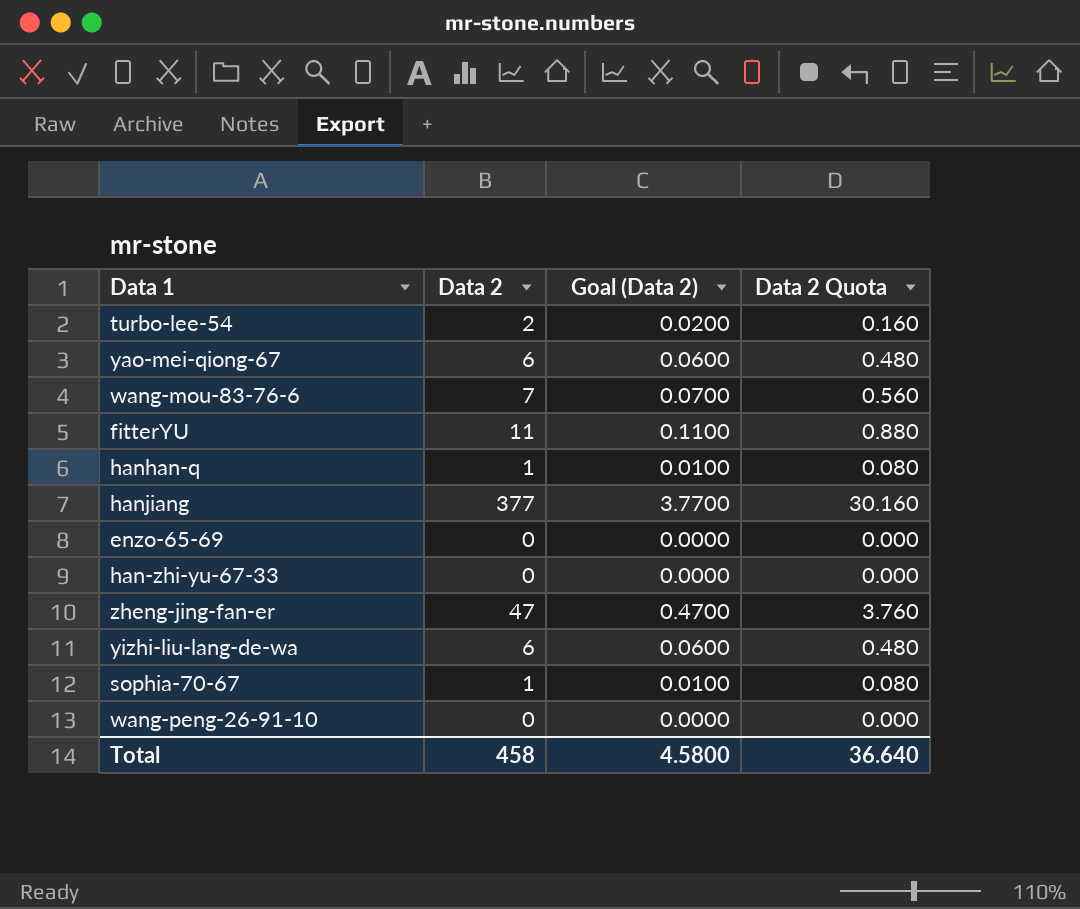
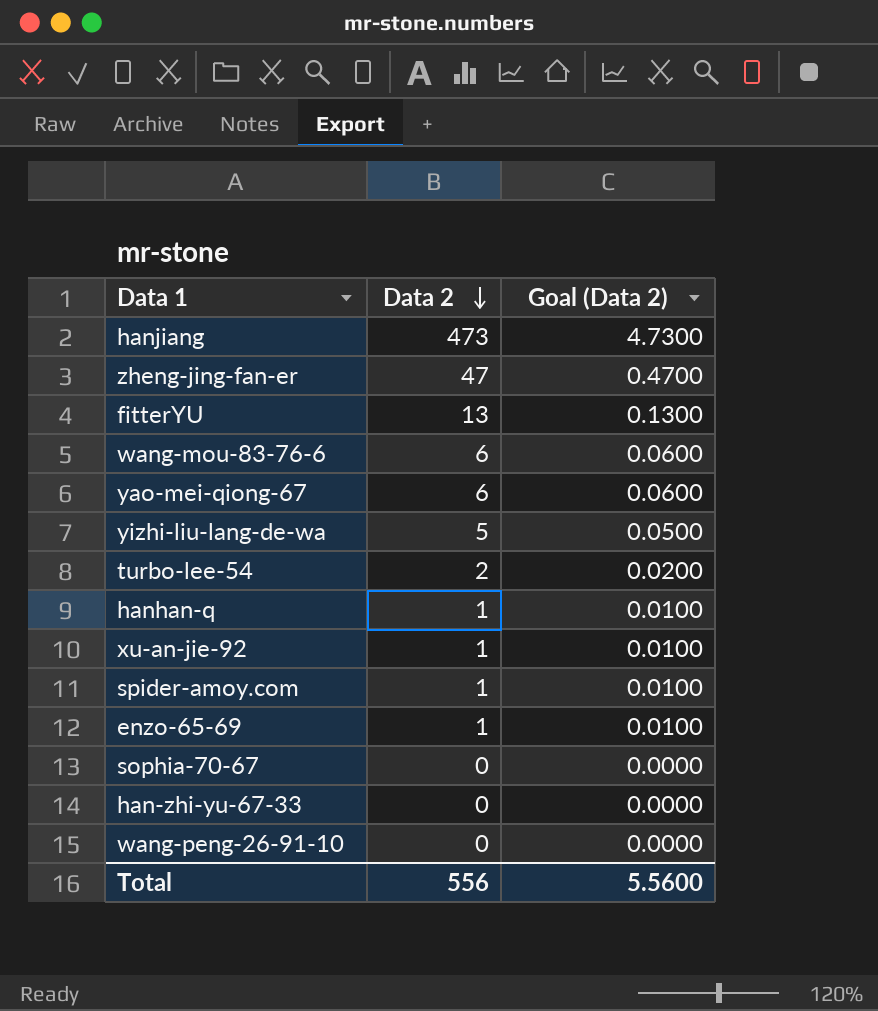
row order: none -> Data 2 descending
column Data 2 Quota | formula: [Data 2] * 0.08 -> none
hanjiang | Data 2: 377 -> 473
hanjiang | Goal (Data 2): 3.7700 -> 4.7300
fitterYU | Data 2: 11 -> 13
fitterYU | Goal (Data 2): 0.1100 -> 0.1300
wang-mou-83-76-6 | Data 2: 7 -> 6
wang-mou-83-76-6 | Goal (Data 2): 0.0700 -> 0.0600
yizhi-liu-lang-de-wa | Data 2: 6 -> 5
yizhi-liu-lang-de-wa | Goal (Data 2): 0.0600 -> 0.0500
row xu-an-jie-92: none -> 1 | 0.0100
row spider-amoy.com: none -> 1 | 0.0100
enzo-65-69 | Data 2: 0 -> 1
enzo-65-69 | Goal (Data 2): 0.0000 -> 0.0100
sophia-70-67 | Data 2: 1 -> 0
sophia-70-67 | Goal (Data 2): 0.0100 -> 0.0000
Total | Data 2: 458 -> 556
Total | Goal (Data 2): 4.5800 -> 5.5600

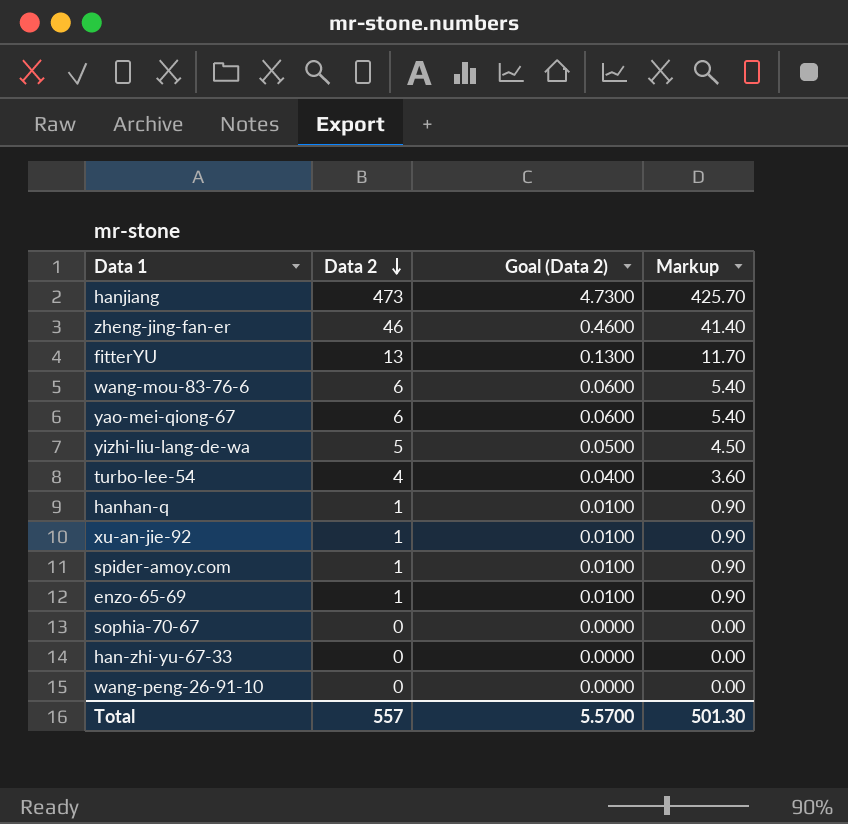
column Markup | formula: none -> [Data 2] * 0.9
zheng-jing-fan-er | Data 2: 47 -> 46
zheng-jing-fan-er | Goal (Data 2): 0.4700 -> 0.4600
turbo-lee-54 | Data 2: 2 -> 4
turbo-lee-54 | Goal (Data 2): 0.0200 -> 0.0400
Total | Data 2: 556 -> 557
Total | Goal (Data 2): 5.5600 -> 5.5700

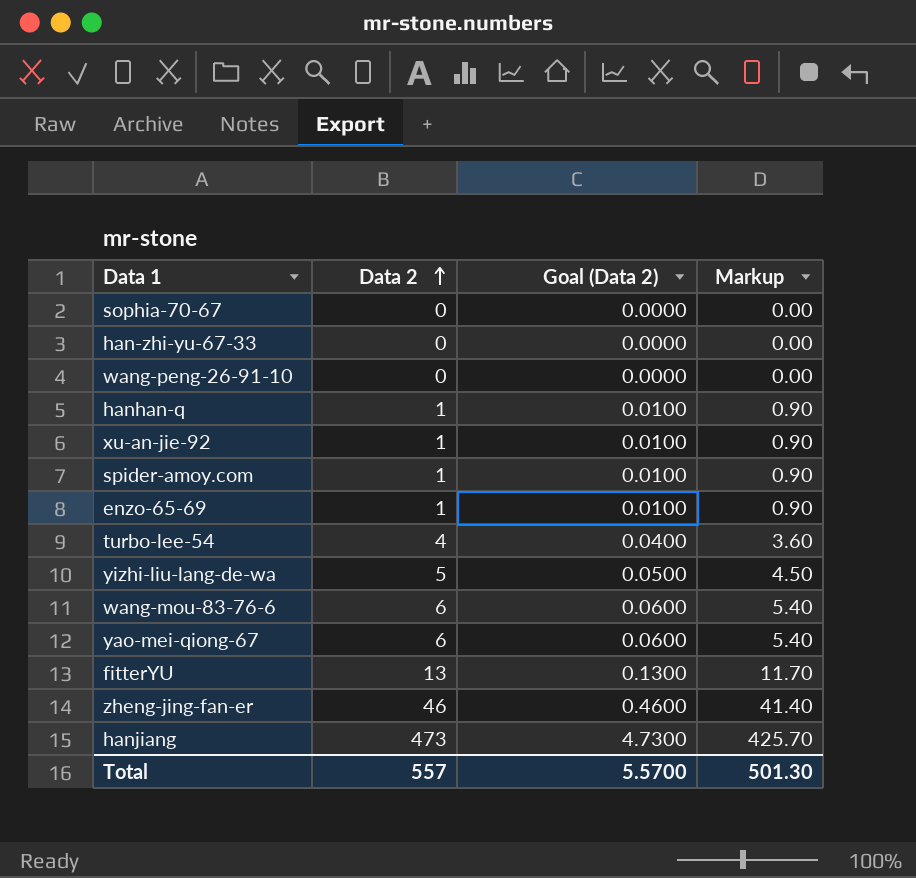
row order: Data 2 descending -> Data 2 ascending

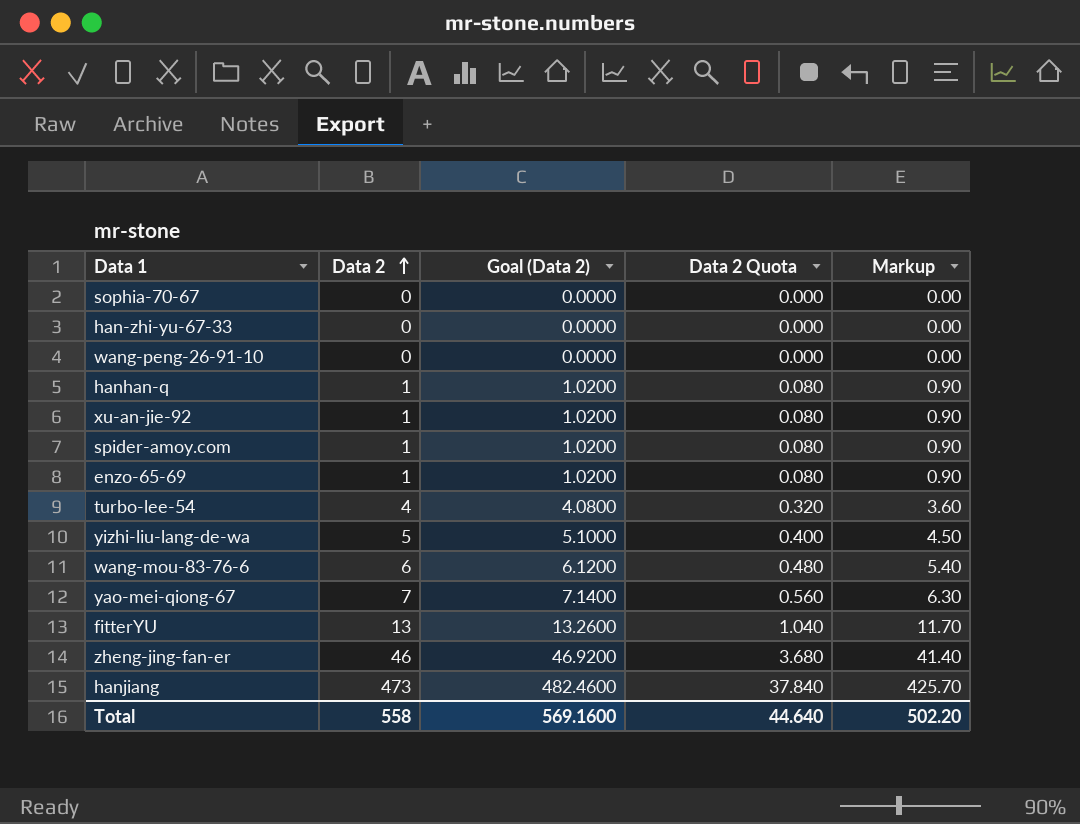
column Goal (Data 2) | formula: [Data 2] * 0.01 -> [Data 2] * 1.02
column Data 2 Quota | formula: none -> [Data 2] * 0.08
yao-mei-qiong-67 | Data 2: 6 -> 7
yao-mei-qiong-67 | Markup: 5.40 -> 6.30
Total | Data 2: 557 -> 558
Total | Goal (Data 2): 5.5700 -> 569.1600
Total | Markup: 501.30 -> 502.20

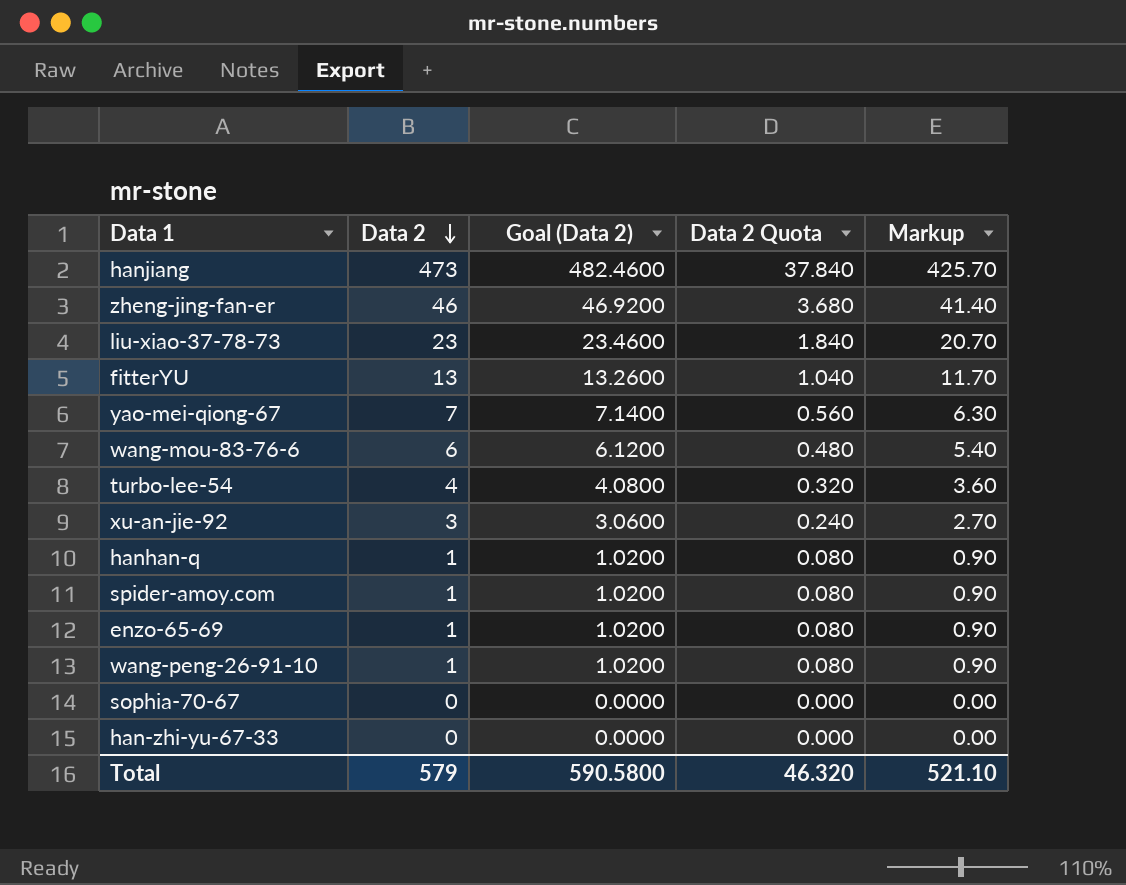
row order: Data 2 ascending -> Data 2 descending
row yizhi-liu-lang-de-wa: 5 | 5.1000 | 0.400 | 4.50 -> none
row liu-xiao-37-78-73: none -> 23 | 23.4600 | 1.840 | 20.70
xu-an-jie-92 | Data 2: 1 -> 3
xu-an-jie-92 | Goal (Data 2): 1.0200 -> 3.0600
xu-an-jie-92 | Data 2 Quota: 0.080 -> 0.240
xu-an-jie-92 | Markup: 0.90 -> 2.70
wang-peng-26-91-10 | Data 2: 0 -> 1
wang-peng-26-91-10 | Goal (Data 2): 0.0000 -> 1.0200
wang-peng-26-91-10 | Data 2 Quota: 0.000 -> 0.080
wang-peng-26-91-10 | Markup: 0.00 -> 0.90
Total | Data 2: 558 -> 579
Total | Goal (Data 2): 569.1600 -> 590.5800
Total | Data 2 Quota: 44.640 -> 46.320
Total | Markup: 502.20 -> 521.10

